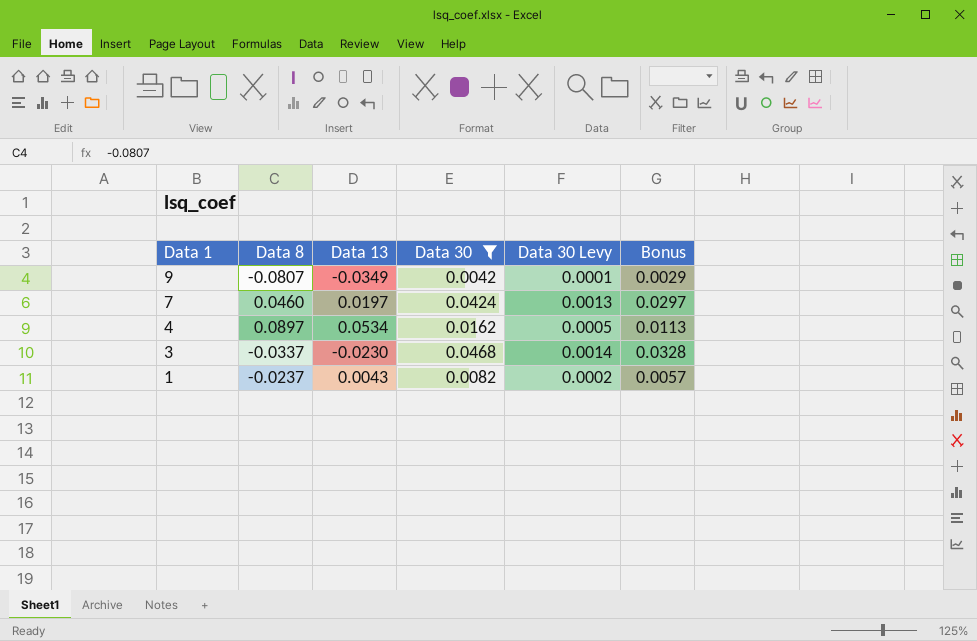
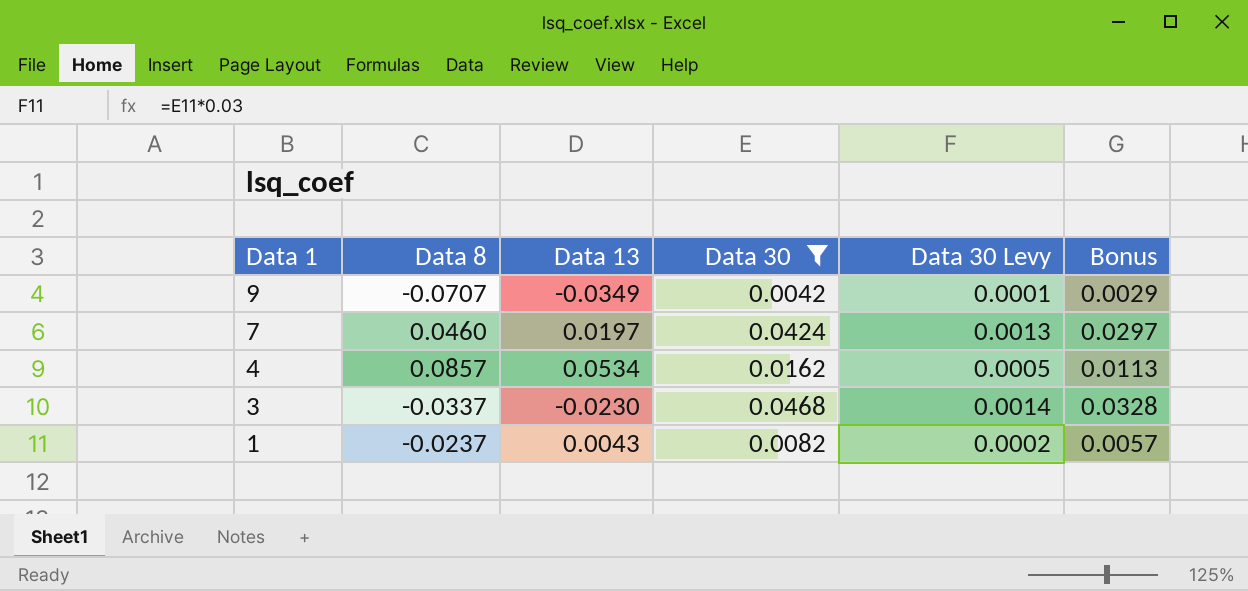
9 | Data 8: -0.0807 -> -0.0707
4 | Data 8: 0.0897 -> 0.0857

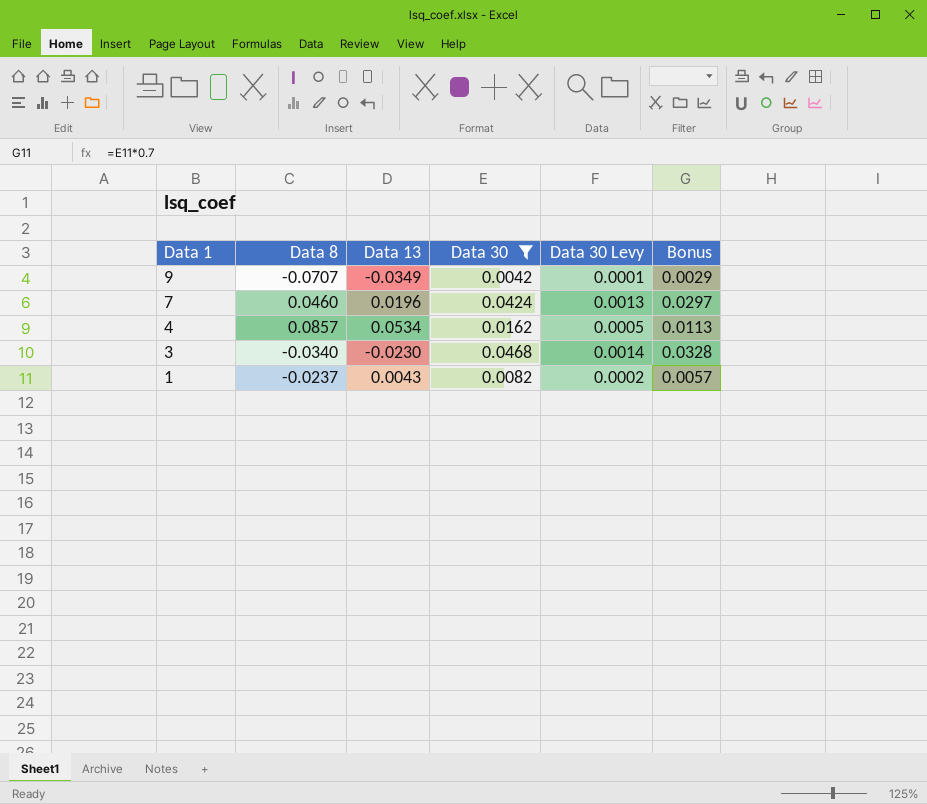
7 | Data 13: 0.0197 -> 0.0196
3 | Data 8: -0.0337 -> -0.0340

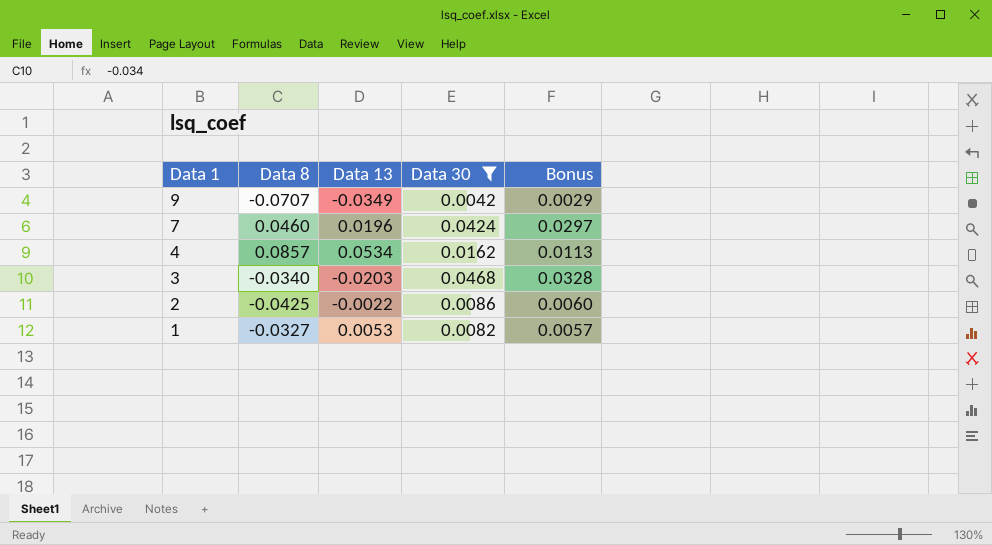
column Data 30 Levy | formula: [Data 30] * 0.03 -> none
3 | Data 13: -0.0230 -> -0.0203
row 2: none -> -0.0425 | -0.0022 | 0.0086 | 0.0060
1 | Data 8: -0.0237 -> -0.0327
1 | Data 13: 0.0043 -> 0.0053

